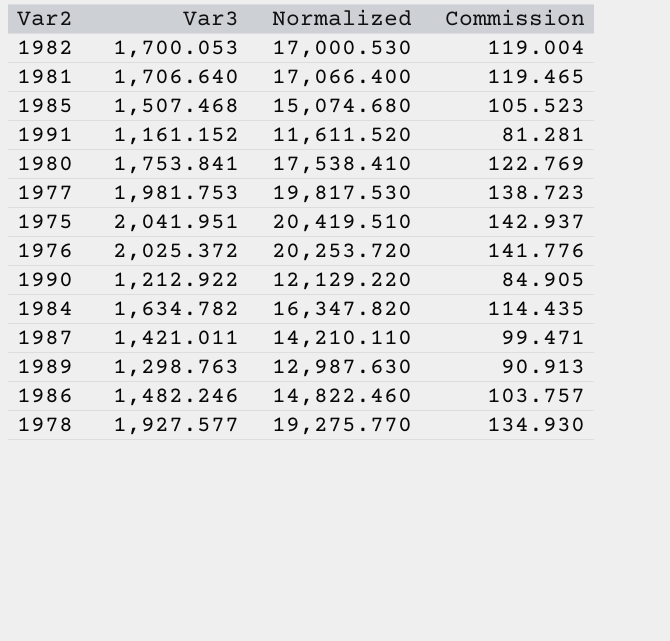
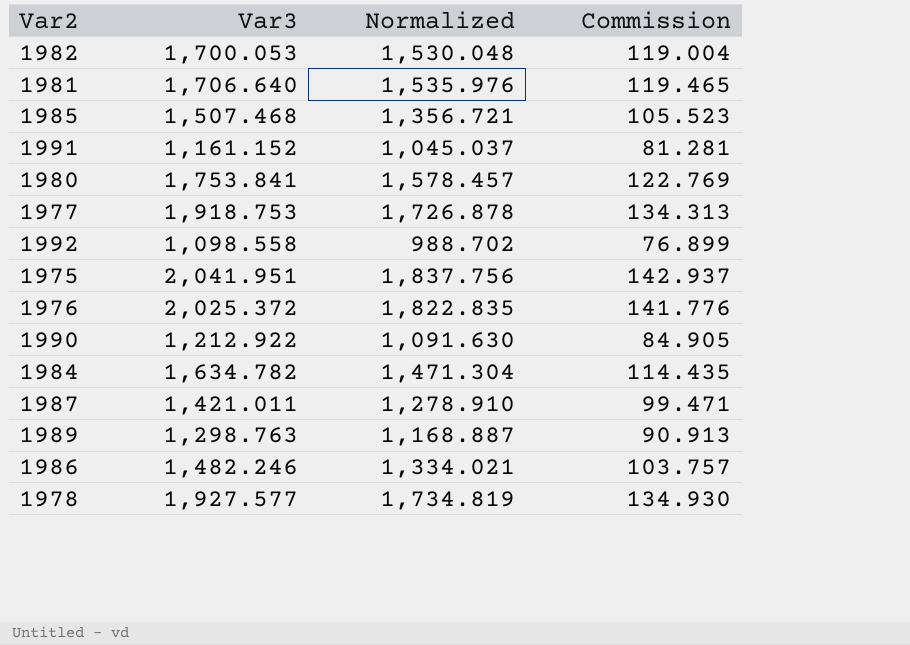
column Normalized | formula: [Var3] * 10 -> [Var3] * 0.9
1977 | Var3: 1,981.753 -> 1,918.753
1977 | Commission: 138.723 -> 134.313
row 1992: none -> 1,098.558 | 988.702 | 76.899

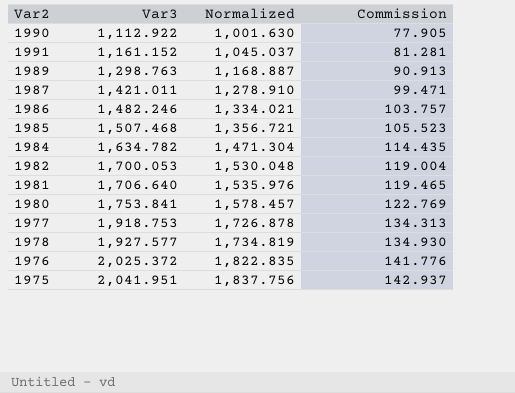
row order: none -> Var3 ascending
row 1992: 1,098.558 | 988.702 | 76.899 -> none
1990 | Var3: 1,212.922 -> 1,112.922
1990 | Normalized: 1,091.630 -> 1,001.630
1990 | Commission: 84.905 -> 77.905

